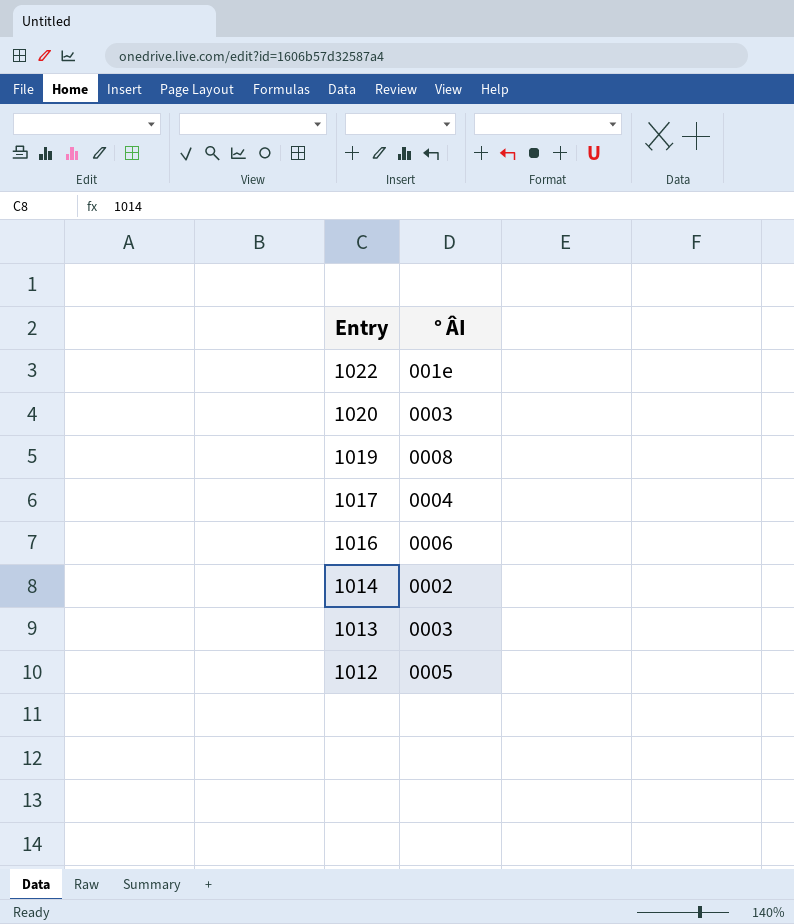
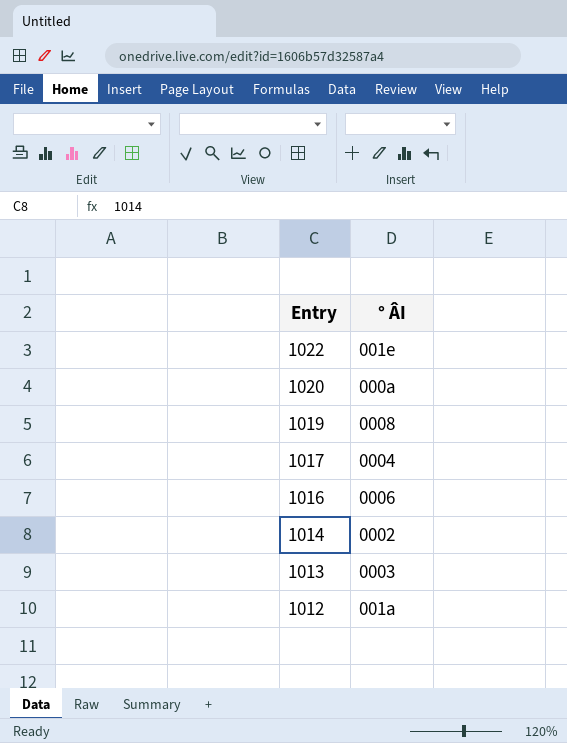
1020 | ° ÂI: 0003 -> 000a
1012 | ° ÂI: 0005 -> 001a

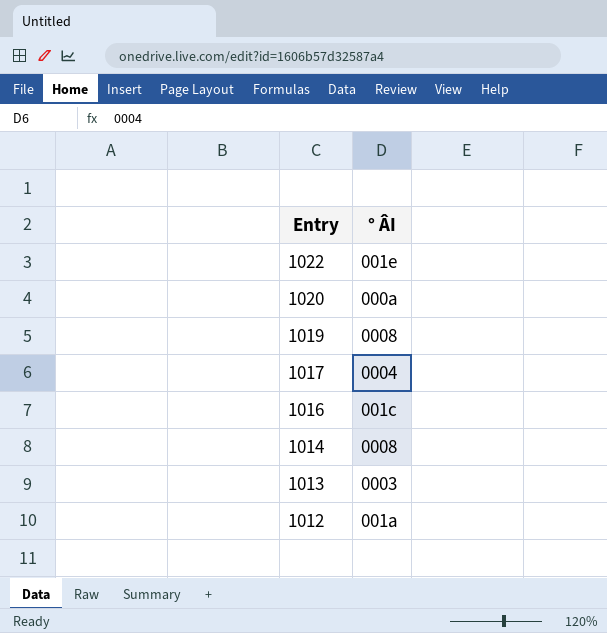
1016 | ° ÂI: 0006 -> 001c
1014 | ° ÂI: 0002 -> 0008

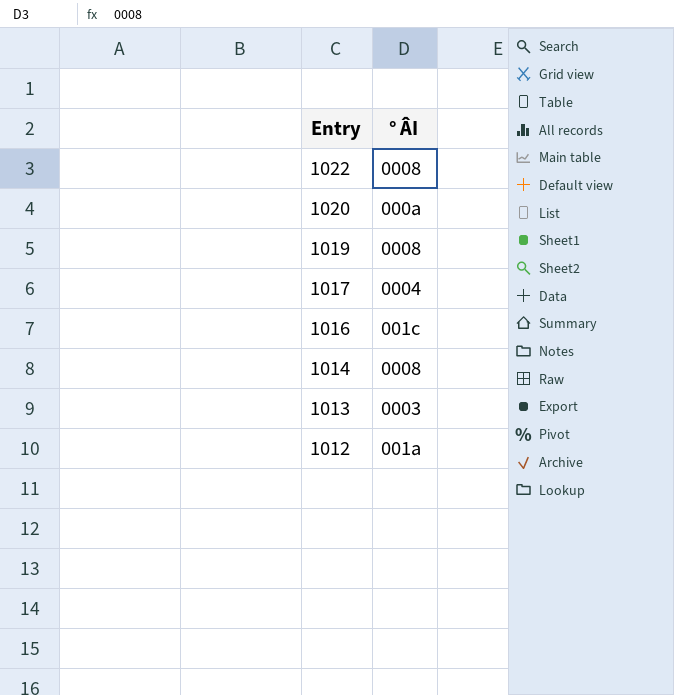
1022 | ° ÂI: 001e -> 0008

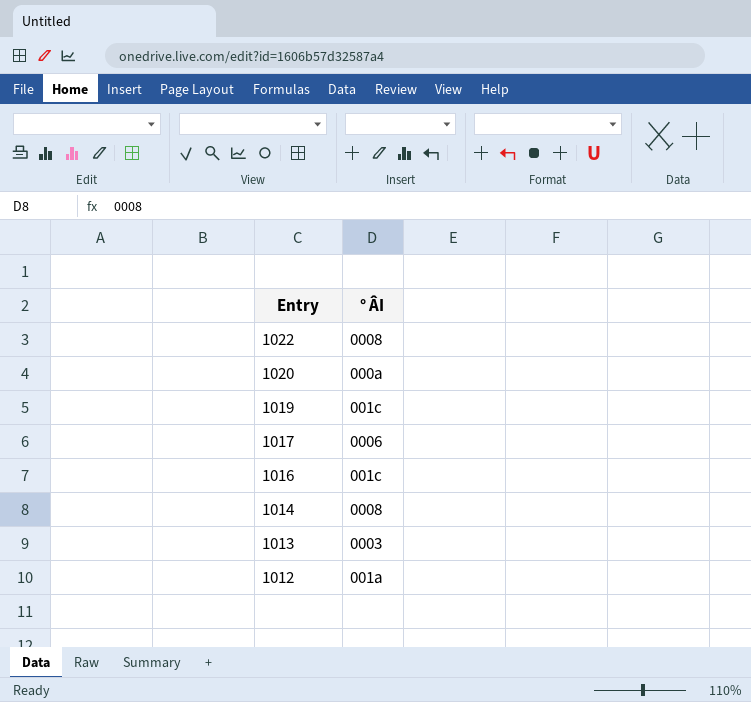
1019 | ° ÂI: 0008 -> 001c
1017 | ° ÂI: 0004 -> 0006

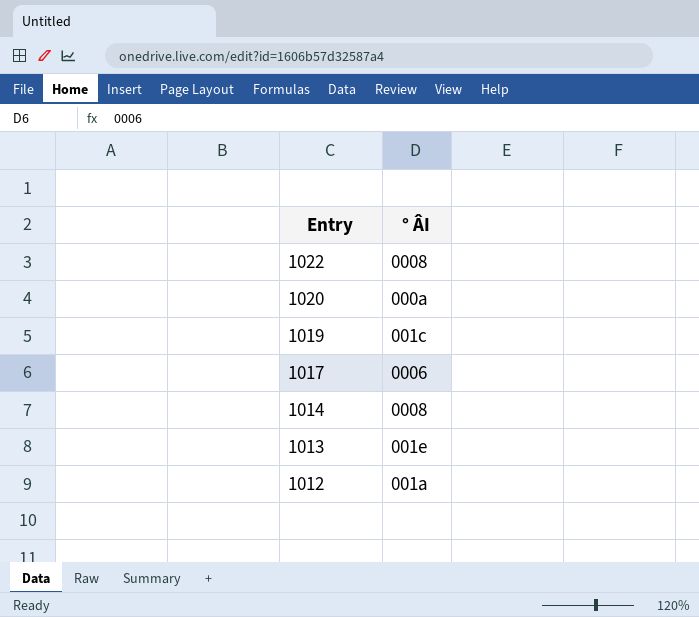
row 1016: 001c -> none
1013 | ° ÂI: 0003 -> 001e

